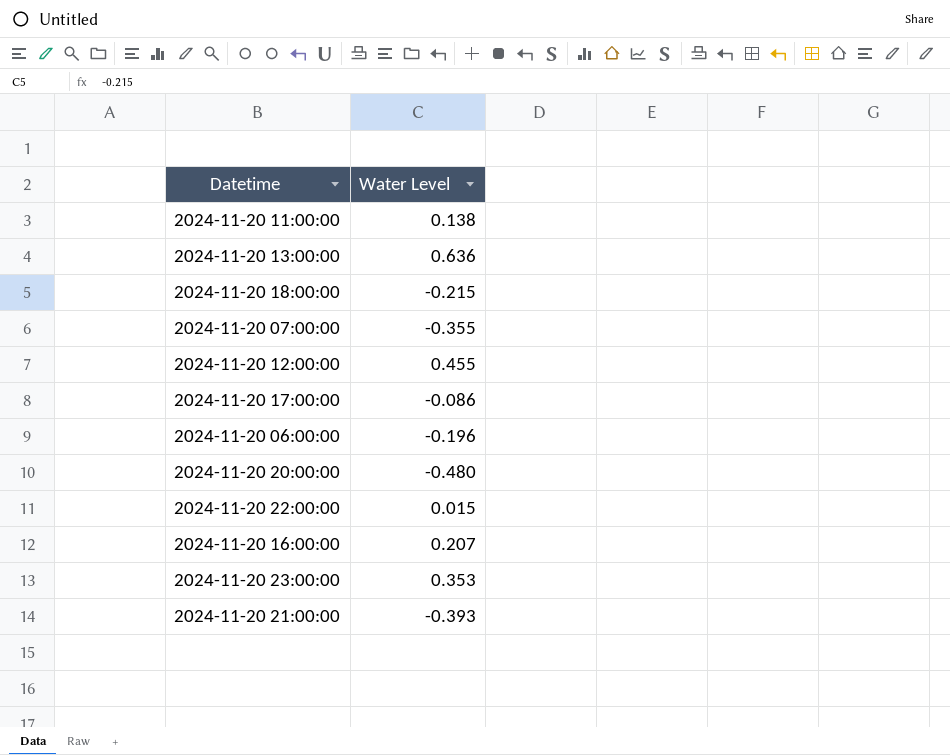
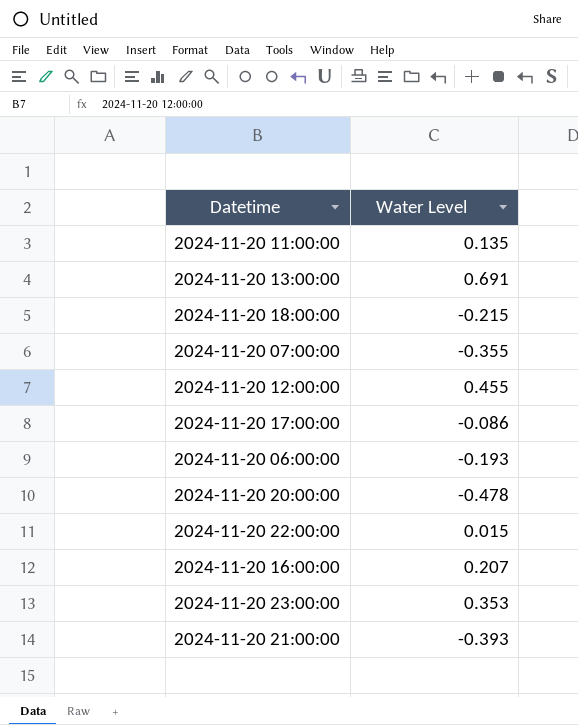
2024-11-20 11:00:00 | Water Level: 0.138 -> 0.135
2024-11-20 13:00:00 | Water Level: 0.636 -> 0.691
2024-11-20 06:00:00 | Water Level: -0.196 -> -0.193
2024-11-20 20:00:00 | Water Level: -0.480 -> -0.478

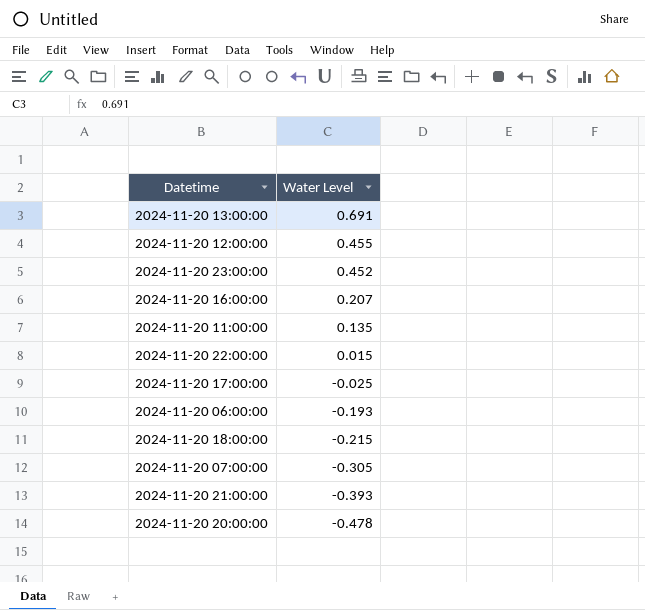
row order: none -> Water Level descending
2024-11-20 23:00:00 | Water Level: 0.353 -> 0.452
2024-11-20 17:00:00 | Water Level: -0.086 -> -0.025
2024-11-20 07:00:00 | Water Level: -0.355 -> -0.305

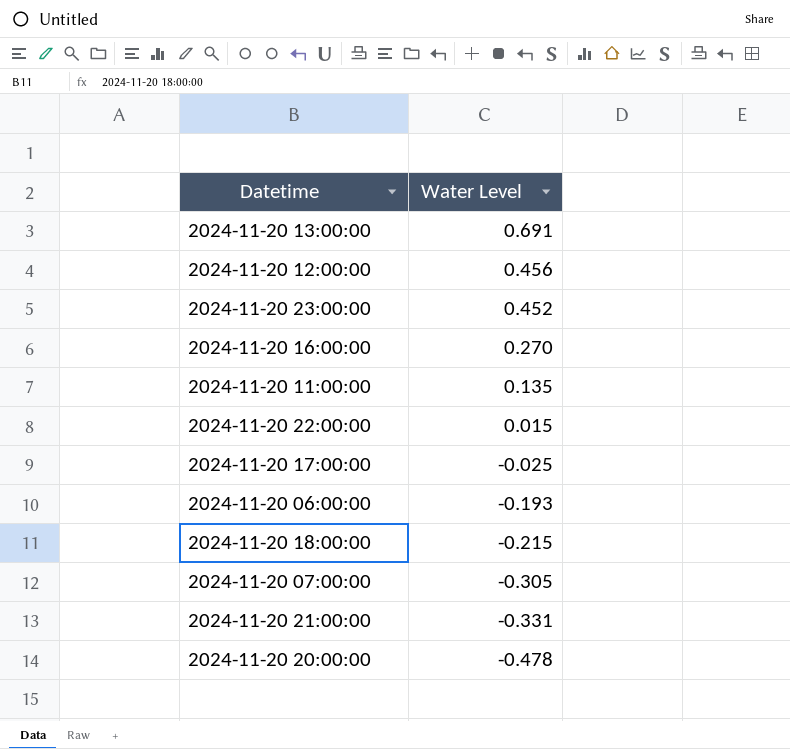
2024-11-20 12:00:00 | Water Level: 0.455 -> 0.456
2024-11-20 16:00:00 | Water Level: 0.207 -> 0.270
2024-11-20 21:00:00 | Water Level: -0.393 -> -0.331

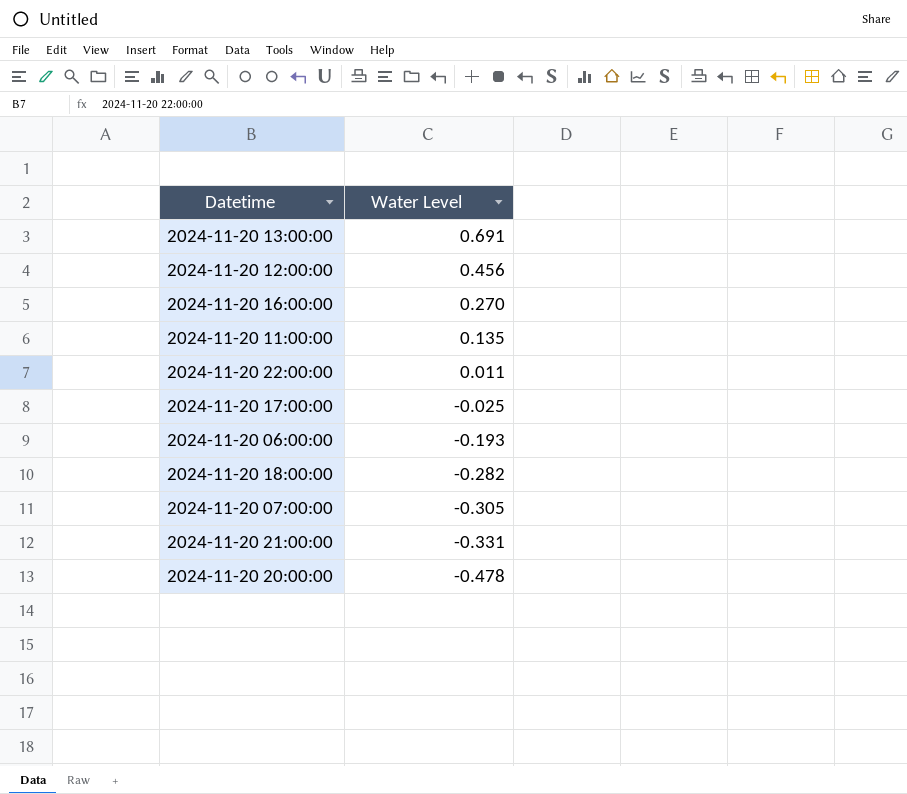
row 2024-11-20 23:00:00: 0.452 -> none
2024-11-20 22:00:00 | Water Level: 0.015 -> 0.011
2024-11-20 18:00:00 | Water Level: -0.215 -> -0.282

